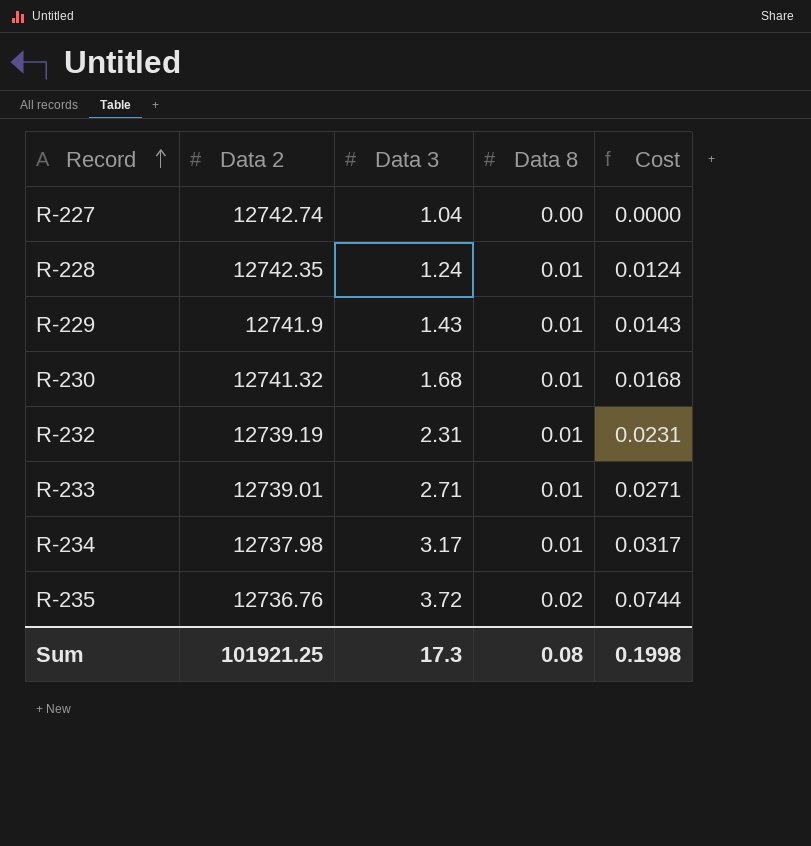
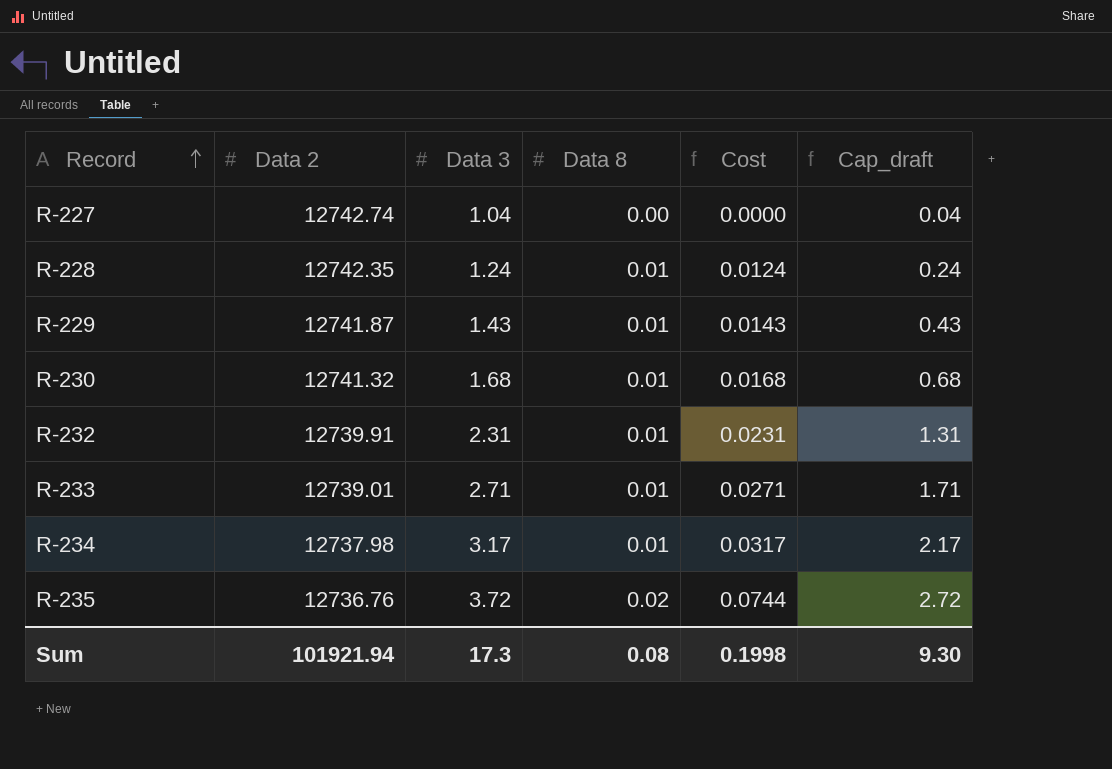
column Cap_draft | formula: none -> [Data 3] - 1
R-229 | Data 2: 12741.9 -> 12741.87
R-232 | Data 2: 12739.19 -> 12739.91
Sum | Data 2: 101921.25 -> 101921.94

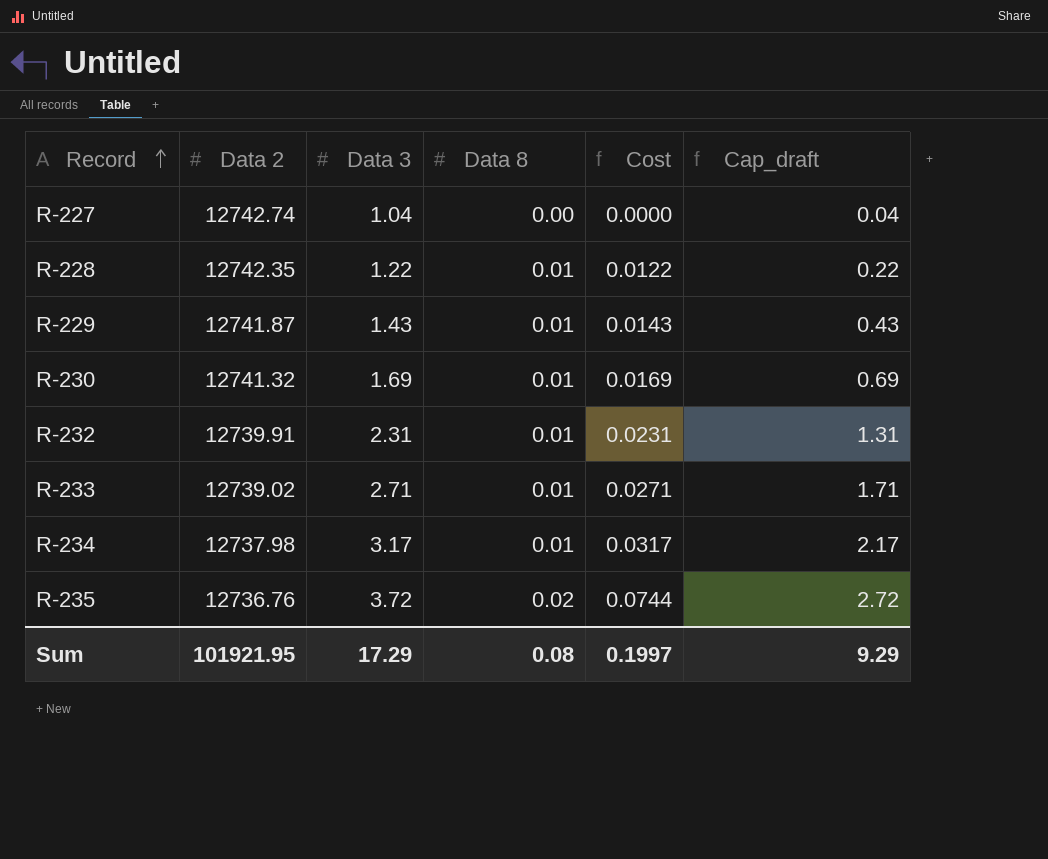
R-228 | Data 3: 1.24 -> 1.22
R-228 | Cost: 0.0124 -> 0.0122
R-228 | Cap_draft: 0.24 -> 0.22
R-230 | Data 3: 1.68 -> 1.69
R-230 | Cost: 0.0168 -> 0.0169
R-230 | Cap_draft: 0.68 -> 0.69
R-233 | Data 2: 12739.01 -> 12739.02
Sum | Data 2: 101921.94 -> 101921.95
Sum | Data 3: 17.3 -> 17.29
Sum | Cost: 0.1998 -> 0.1997
Sum | Cap_draft: 9.30 -> 9.29

